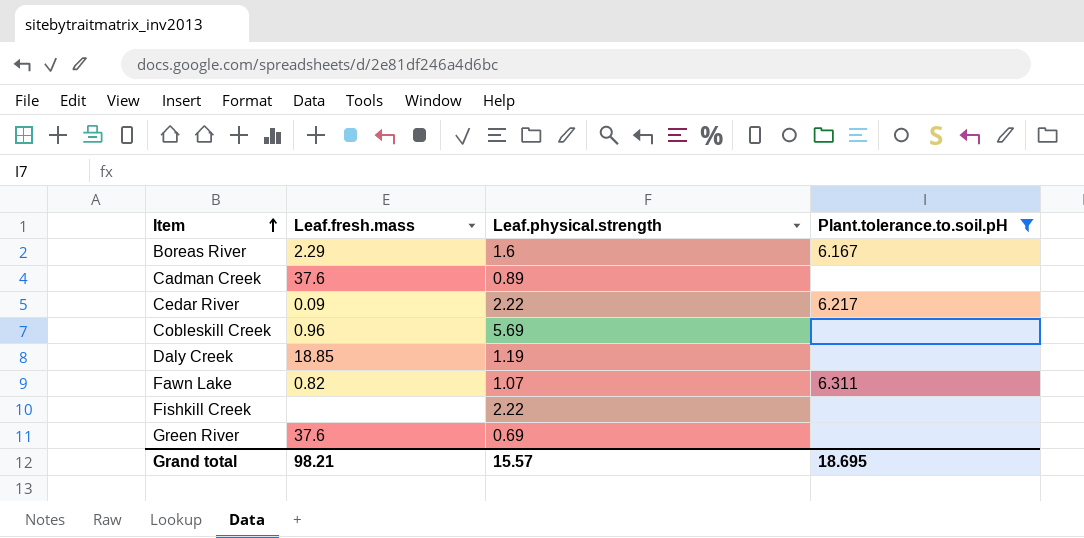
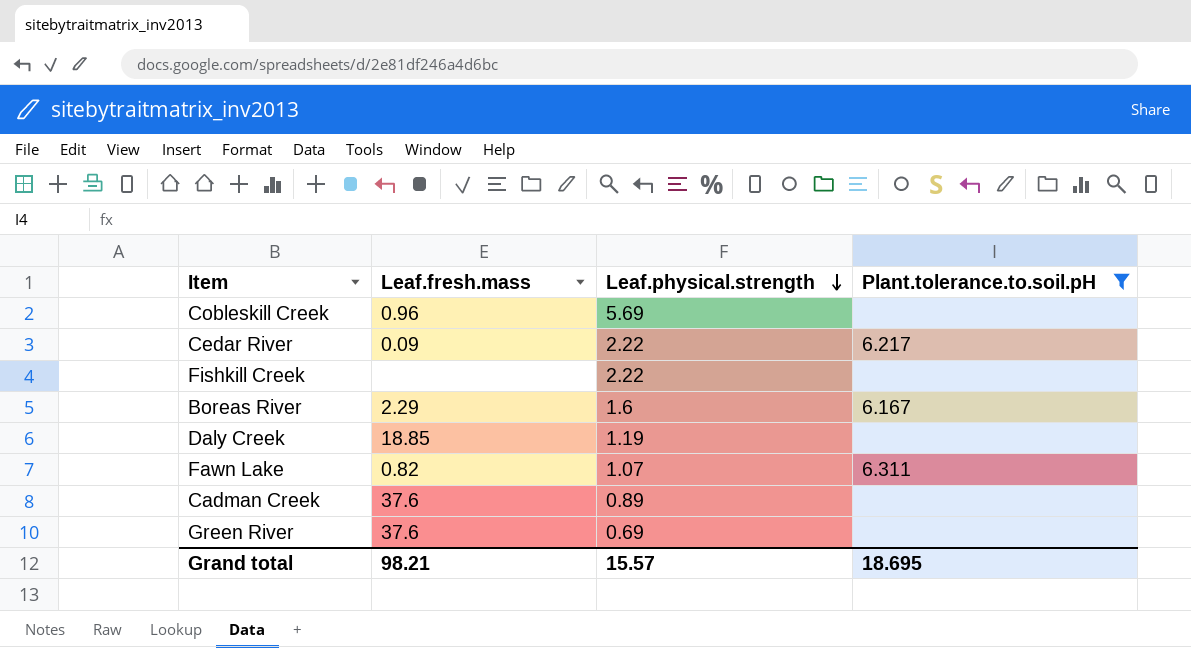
row order: Item ascending -> Leaf.physical.strength descending

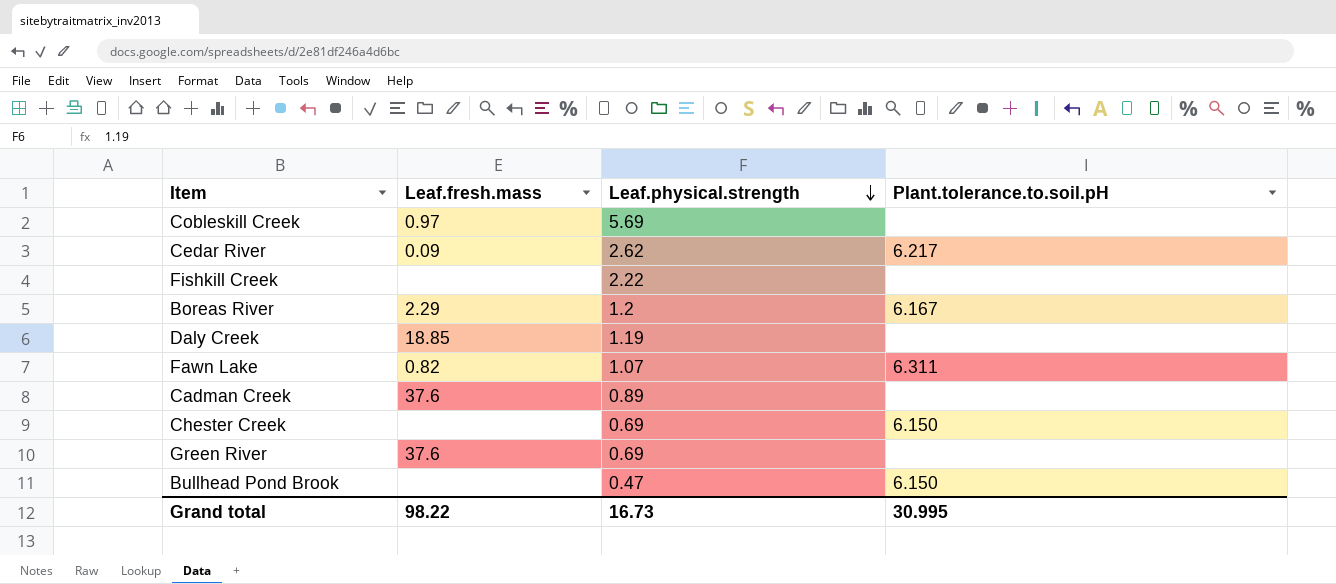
filter: Plant.tolerance.to.soil.pH != 6.150 -> none
Cobleskill Creek | Leaf.fresh.mass: 0.96 -> 0.97
Cedar River | Leaf.physical.strength: 2.22 -> 2.62
Boreas River | Leaf.physical.strength: 1.6 -> 1.2
Grand total | Leaf.fresh.mass: 98.21 -> 98.22
Grand total | Leaf.physical.strength: 15.57 -> 16.73
Grand total | Plant.tolerance.to.soil.pH: 18.695 -> 30.995

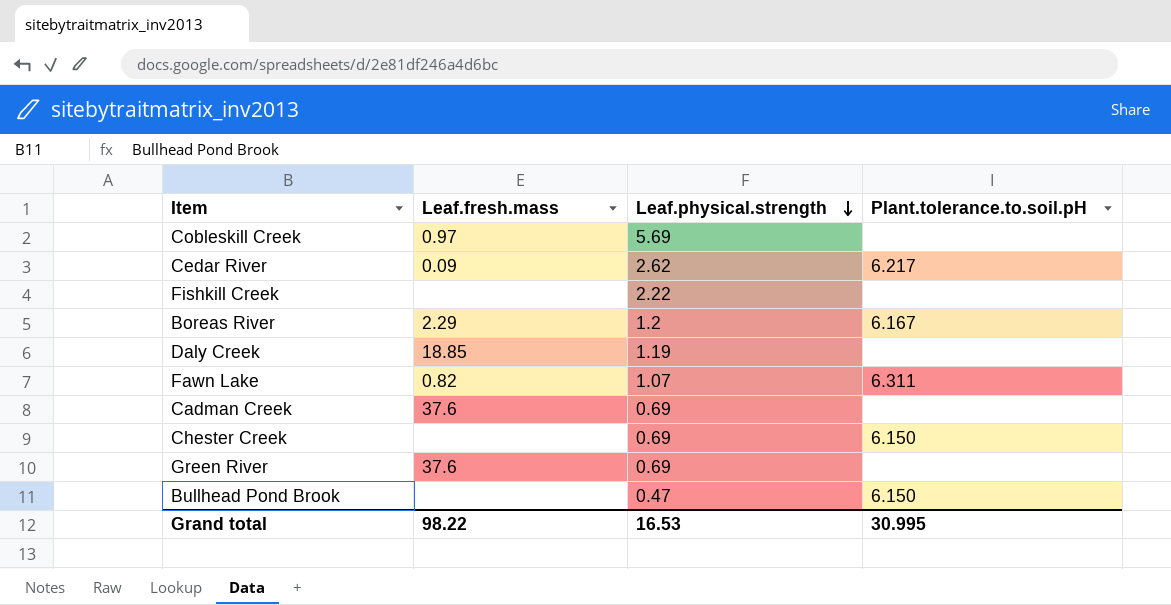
Cadman Creek | Leaf.physical.strength: 0.89 -> 0.69
Grand total | Leaf.physical.strength: 16.73 -> 16.53

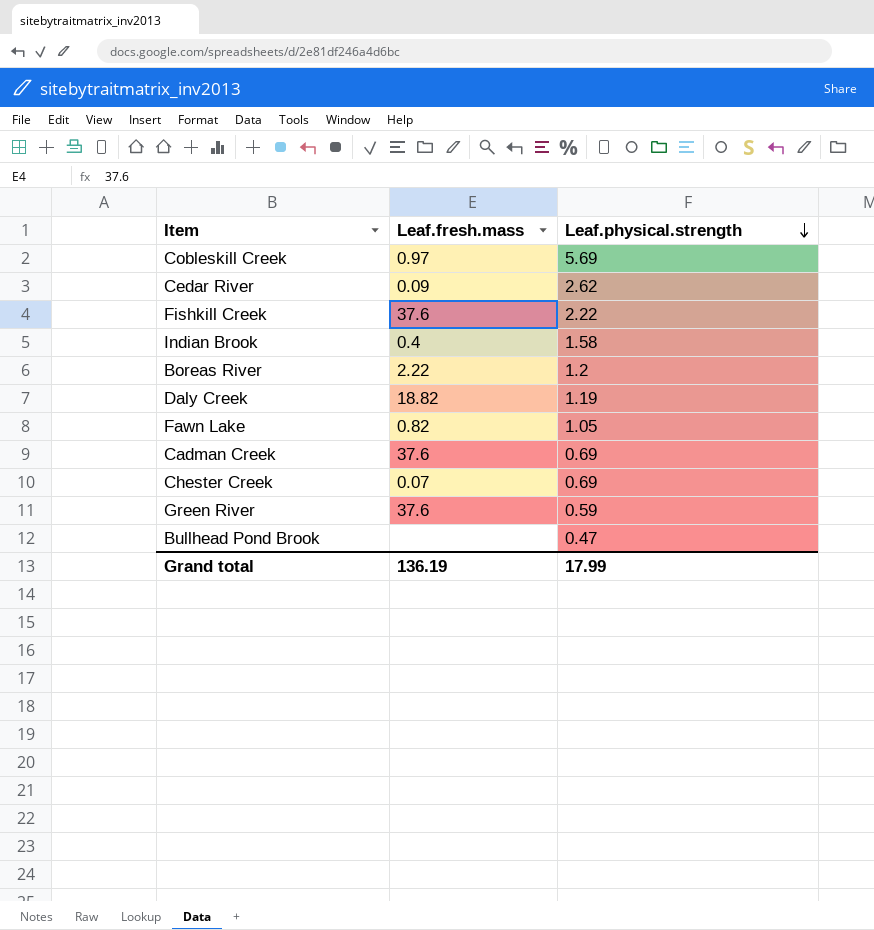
column Plant.tolerance.to.soil.pH | position: 4 -> none
Fishkill Creek | Leaf.fresh.mass: none -> 37.6
row Indian Brook: none -> 0.4 | 1.58
Boreas River | Leaf.fresh.mass: 2.29 -> 2.22
Daly Creek | Leaf.fresh.mass: 18.85 -> 18.82
Fawn Lake | Leaf.physical.strength: 1.07 -> 1.05
Chester Creek | Leaf.fresh.mass: none -> 0.07
Green River | Leaf.physical.strength: 0.69 -> 0.59
Grand total | Leaf.fresh.mass: 98.22 -> 136.19
Grand total | Leaf.physical.strength: 16.53 -> 17.99

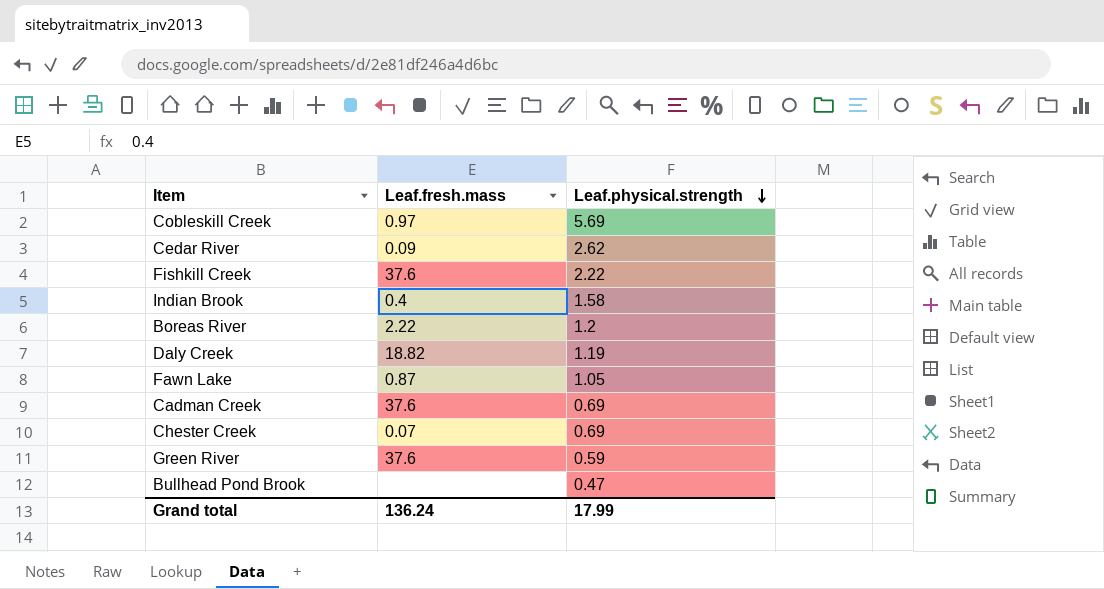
Fawn Lake | Leaf.fresh.mass: 0.82 -> 0.87
Grand total | Leaf.fresh.mass: 136.19 -> 136.24

